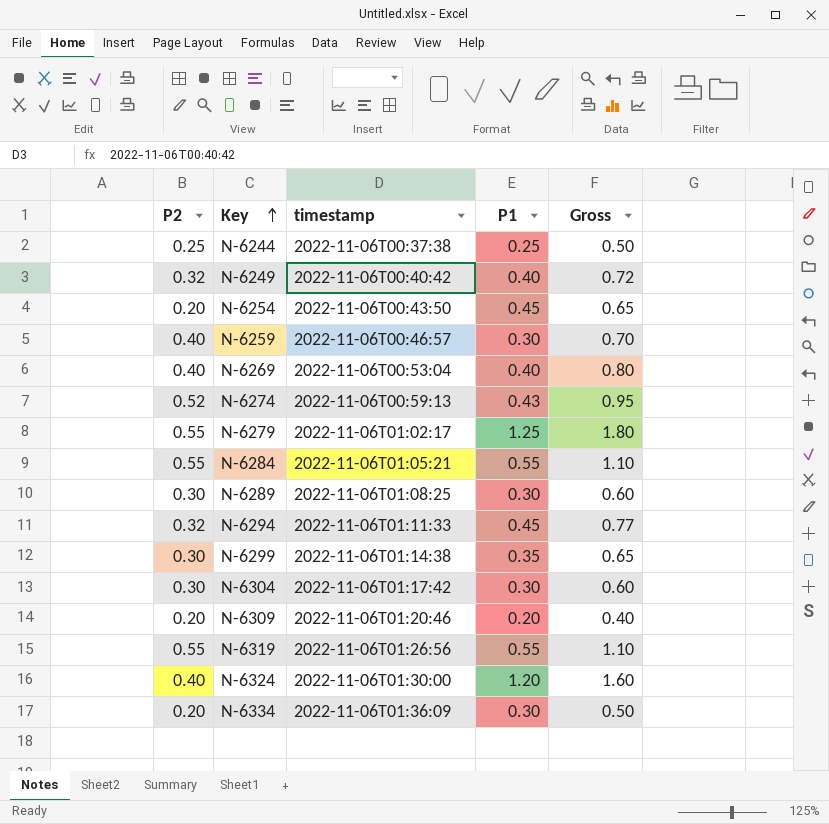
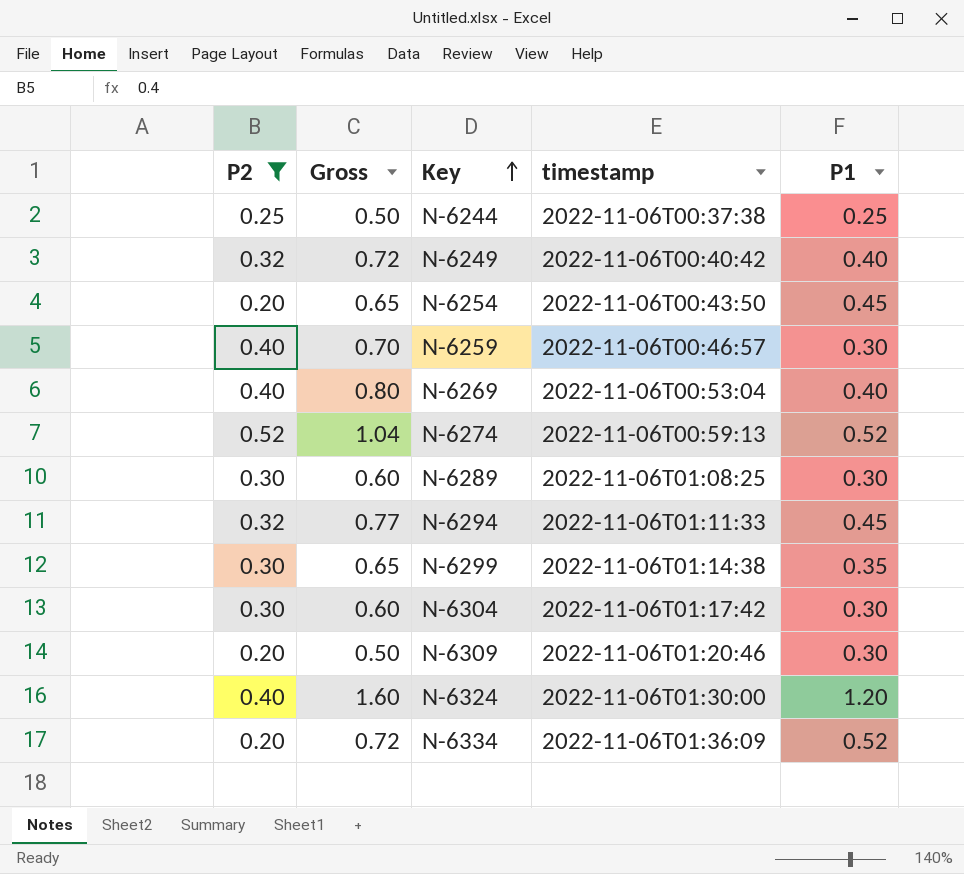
filter: none -> P2 != 0.55
column Gross | position: 5 -> 2
N-6274 | Gross: 0.95 -> 1.04
N-6274 | P1: 0.43 -> 0.52
N-6309 | Gross: 0.40 -> 0.50
N-6309 | P1: 0.20 -> 0.30
N-6334 | Gross: 0.50 -> 0.72
N-6334 | P1: 0.30 -> 0.52

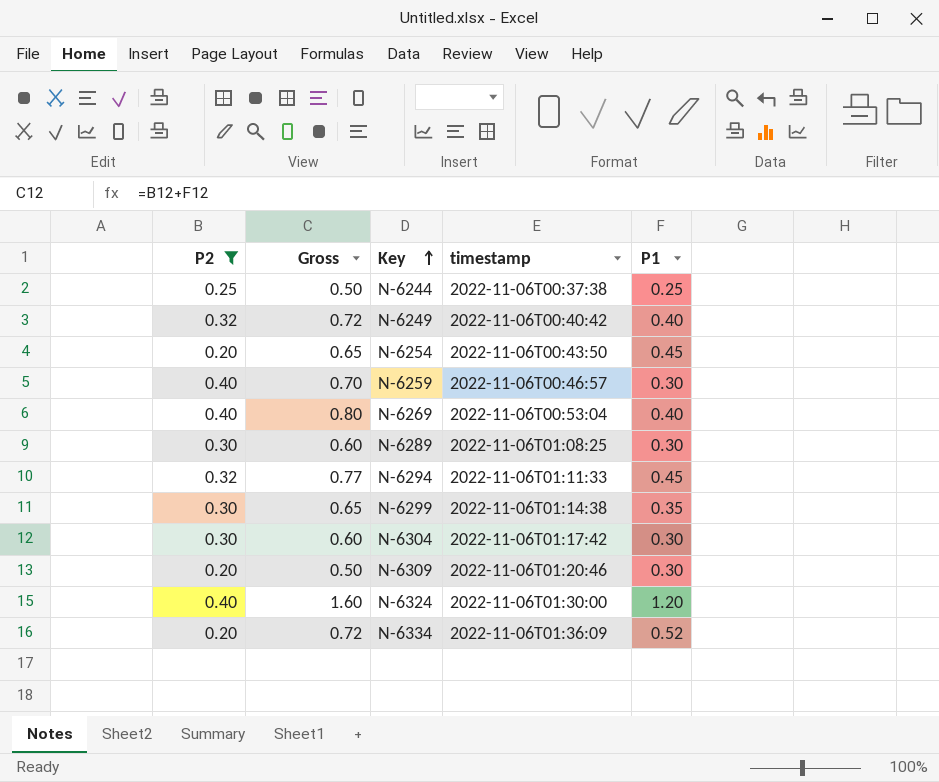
row N-6274: 0.52 | 1.04 | 2022-11-06T00:59:13 | 0.52 -> none

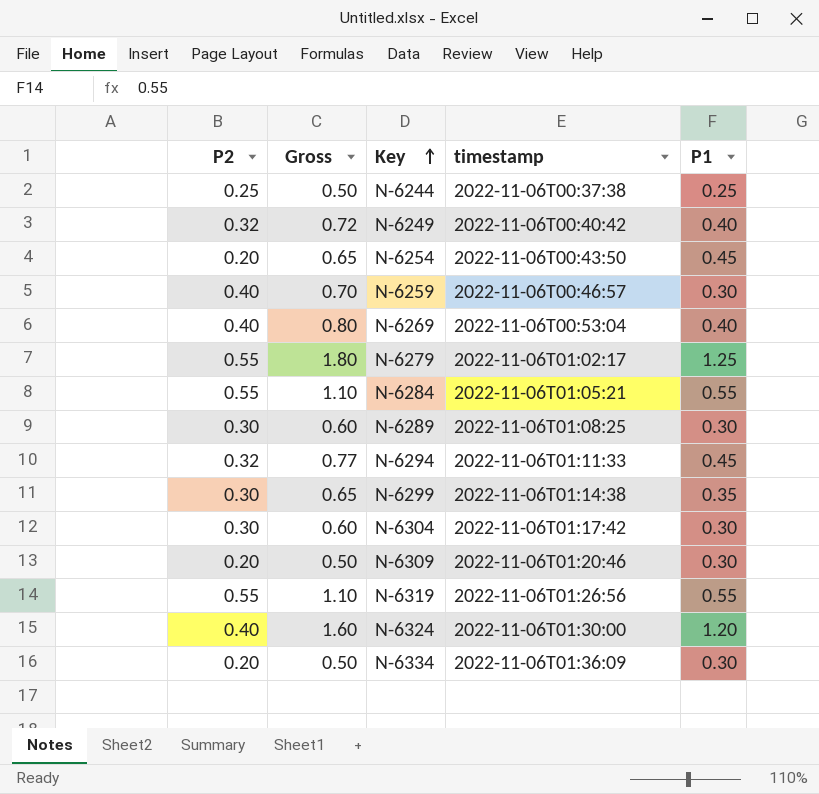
filter: P2 != 0.55 -> none
N-6334 | Gross: 0.72 -> 0.50
N-6334 | P1: 0.52 -> 0.30

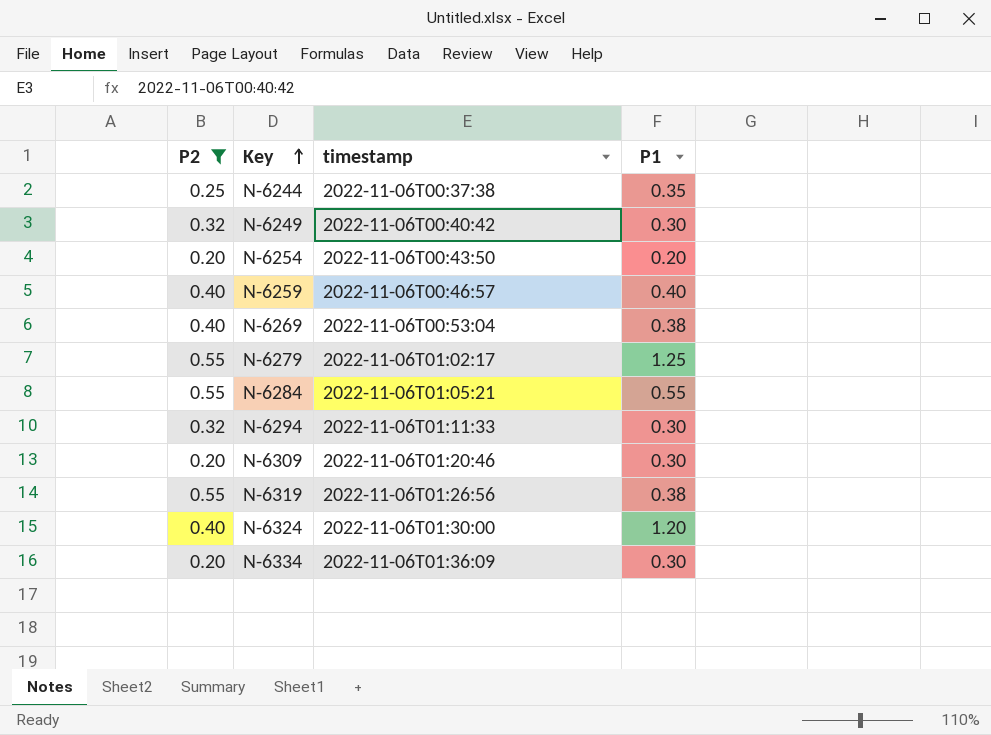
filter: none -> P2 != 0.30
column Gross | formula: [P2] + [P1] -> none
N-6244 | P1: 0.25 -> 0.35
N-6249 | P1: 0.40 -> 0.30
N-6254 | P1: 0.45 -> 0.20
N-6259 | P1: 0.30 -> 0.40
N-6269 | P1: 0.40 -> 0.38
N-6294 | P1: 0.45 -> 0.30
N-6319 | P1: 0.55 -> 0.38

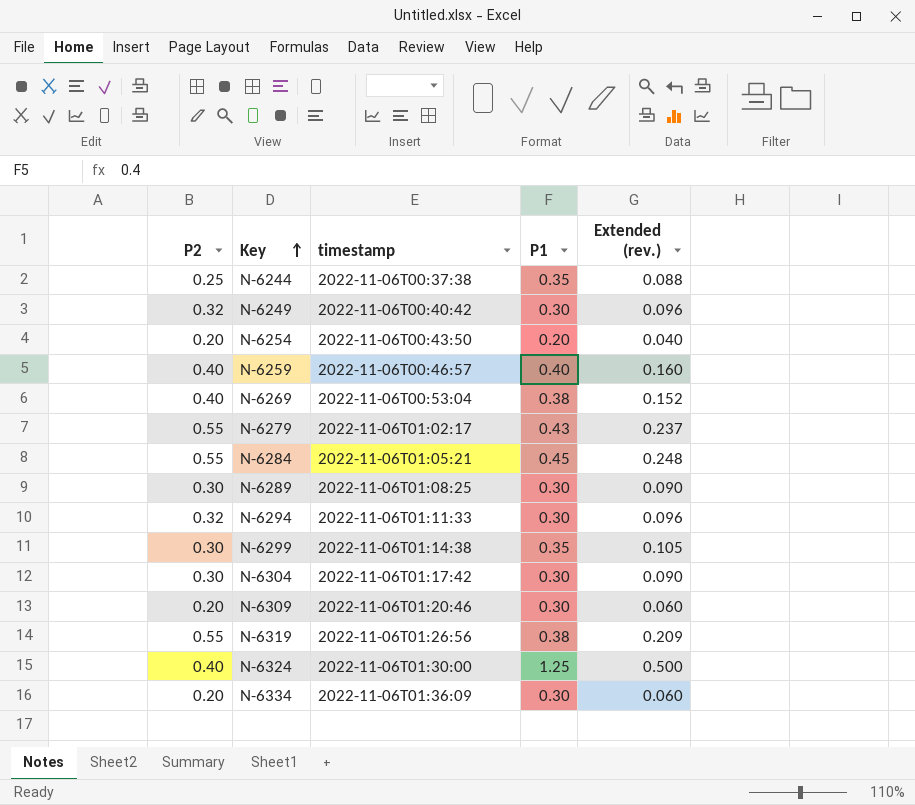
filter: P2 != 0.30 -> none
column Extended (rev.) | formula: none -> [P2] * [P1]
N-6279 | P1: 1.25 -> 0.43
N-6284 | P1: 0.55 -> 0.45
N-6324 | P1: 1.20 -> 1.25

